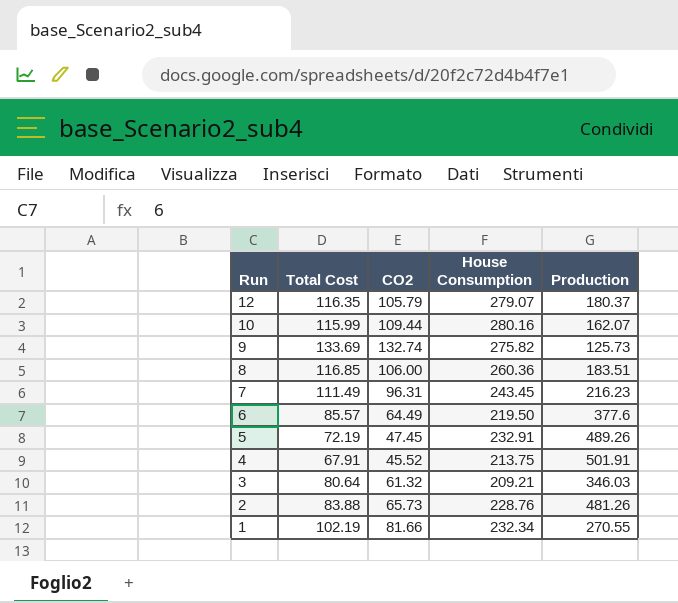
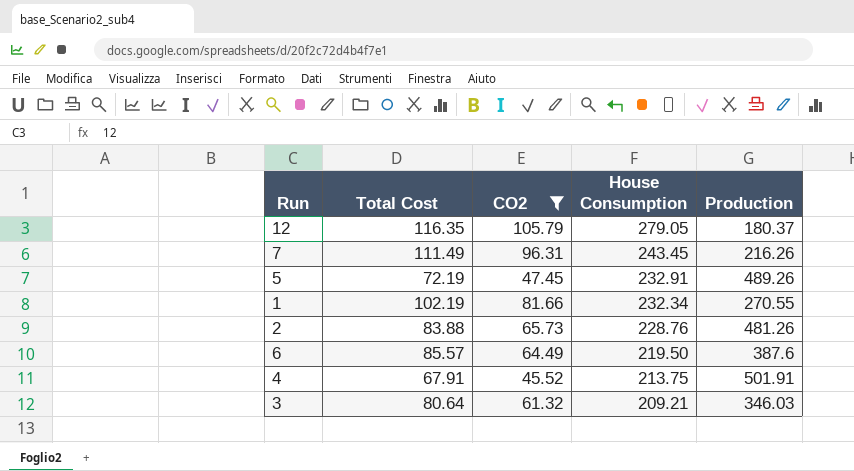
filter: none -> CO2 <= 105.79
row order: Run descending -> House Consumption descending
12 | House Consumption: 279.07 -> 279.05
7 | Production: 216.23 -> 216.26
6 | Production: 377.6 -> 387.6

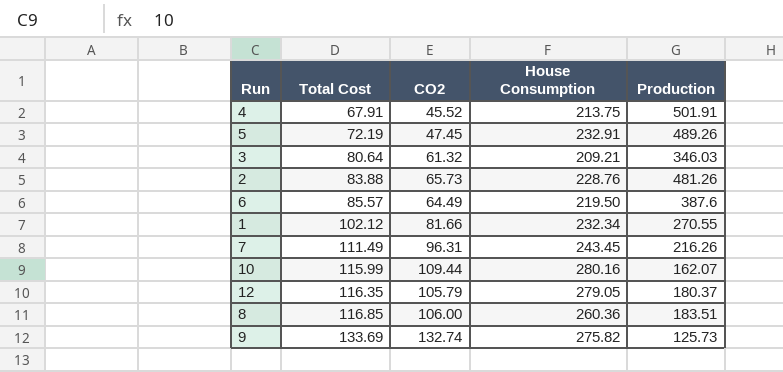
filter: CO2 <= 105.79 -> none
row order: House Consumption descending -> Total Cost ascending
1 | Total Cost: 102.19 -> 102.12

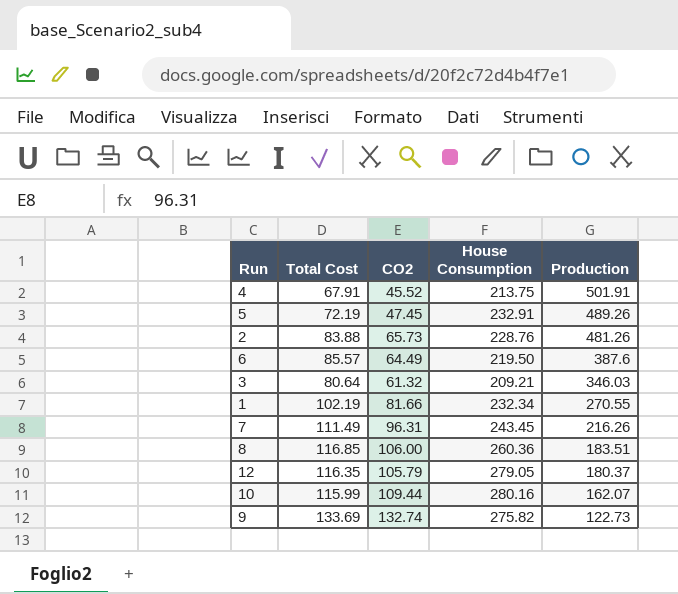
row order: Total Cost ascending -> Production descending
1 | Total Cost: 102.12 -> 102.19
9 | Production: 125.73 -> 122.73

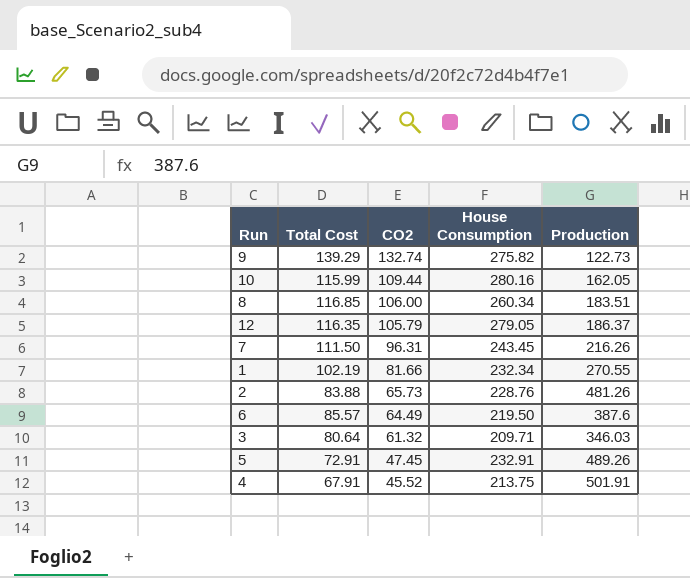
row order: Production descending -> CO2 descending
9 | Total Cost: 133.69 -> 139.29
10 | Production: 162.07 -> 162.05
8 | House Consumption: 260.36 -> 260.34
12 | Production: 180.37 -> 186.37
7 | Total Cost: 111.49 -> 111.50
3 | House Consumption: 209.21 -> 209.71
5 | Total Cost: 72.19 -> 72.91

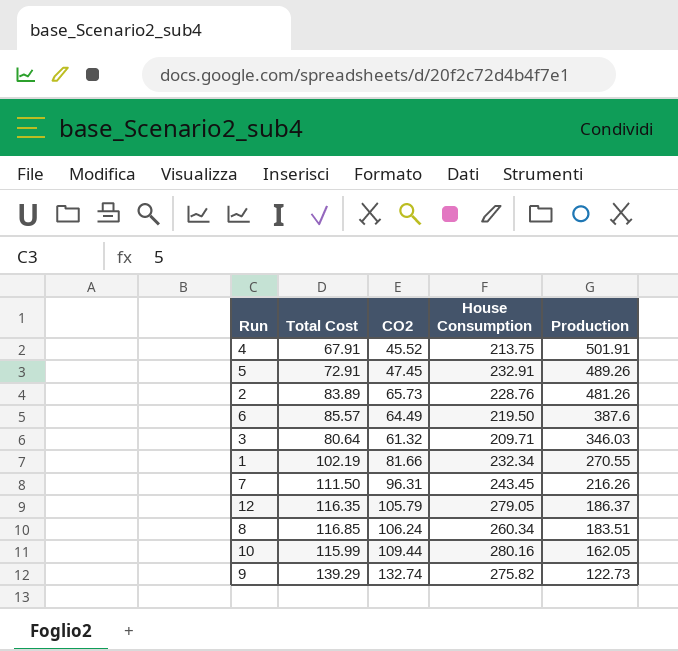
row order: CO2 descending -> Production descending
2 | Total Cost: 83.88 -> 83.89
8 | CO2: 106.00 -> 106.24

